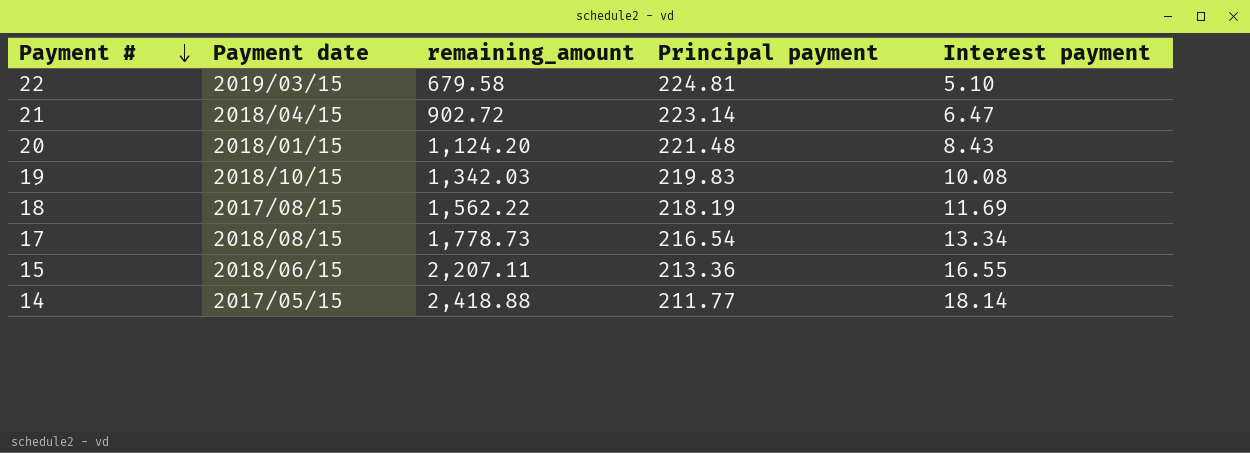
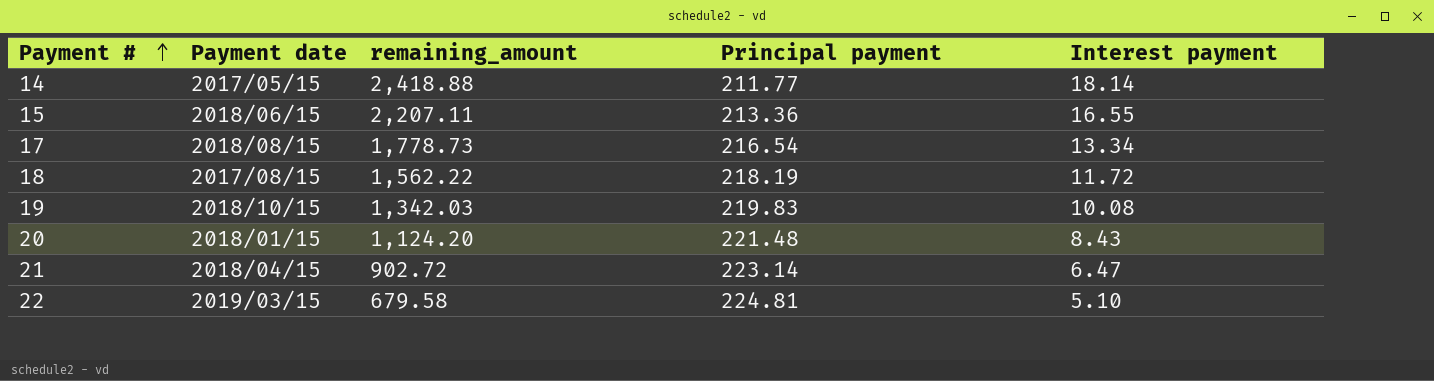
row order: Payment # descending -> Payment # ascending
18 | Interest payment: 11.69 -> 11.72

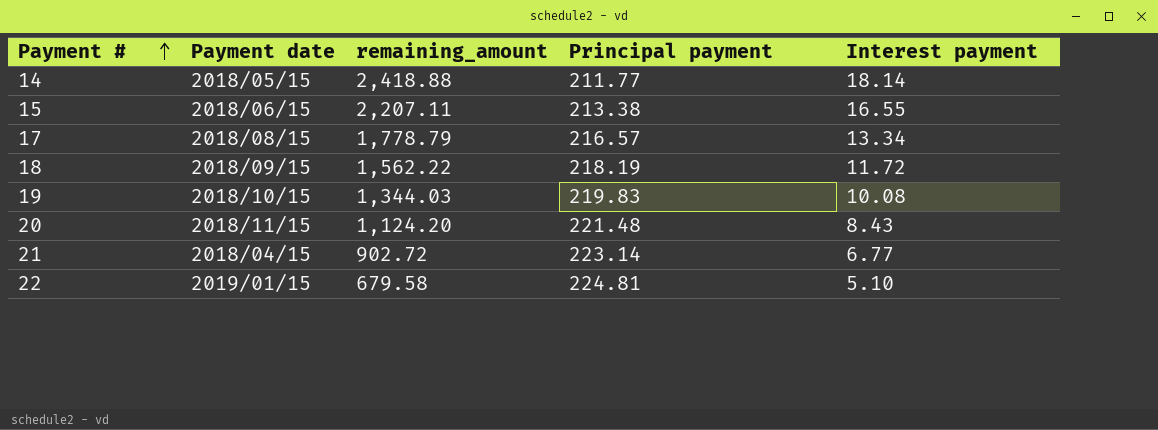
14 | Payment date: 2017/05/15 -> 2018/05/15
15 | Principal payment: 213.36 -> 213.38
17 | remaining_amount: 1,778.73 -> 1,778.79
17 | Principal payment: 216.54 -> 216.57
18 | Payment date: 2017/08/15 -> 2018/09/15
19 | remaining_amount: 1,342.03 -> 1,344.03
20 | Payment date: 2018/01/15 -> 2018/11/15
21 | Interest payment: 6.47 -> 6.77
22 | Payment date: 2019/03/15 -> 2019/01/15

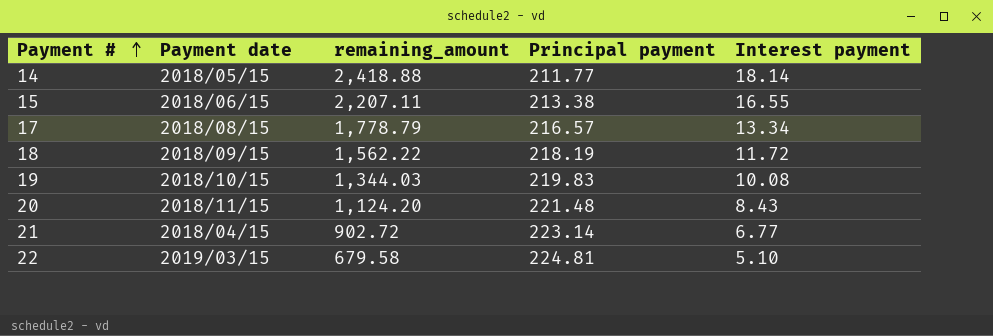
22 | Payment date: 2019/01/15 -> 2019/03/15

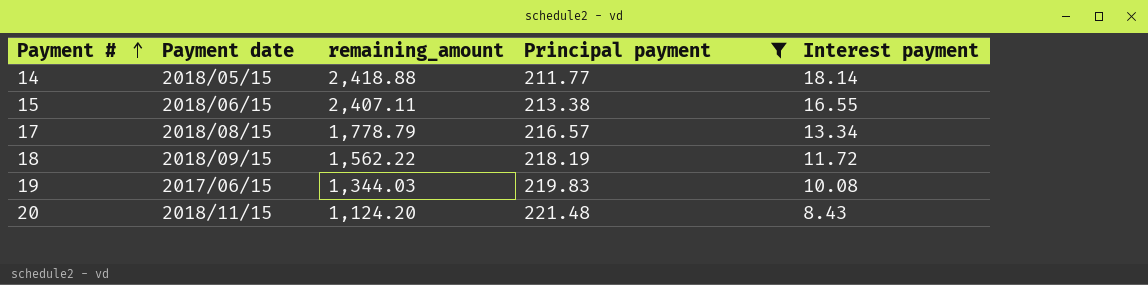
filter: none -> Principal payment <= 221.48
15 | remaining_amount: 2,207.11 -> 2,407.11
19 | Payment date: 2018/10/15 -> 2017/06/15

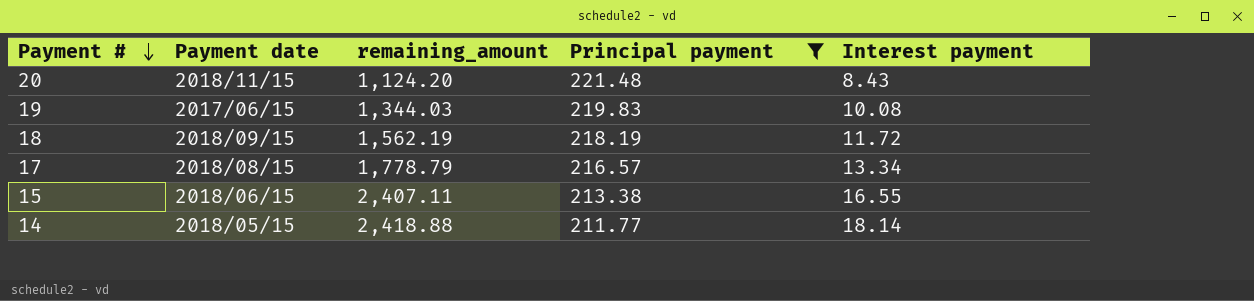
row order: Payment # ascending -> Payment # descending
18 | remaining_amount: 1,562.22 -> 1,562.19

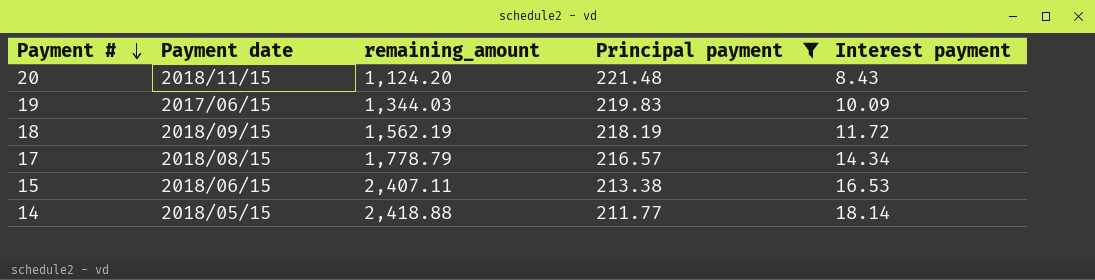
19 | Interest payment: 10.08 -> 10.09
17 | Interest payment: 13.34 -> 14.34
15 | Interest payment: 16.55 -> 16.53

